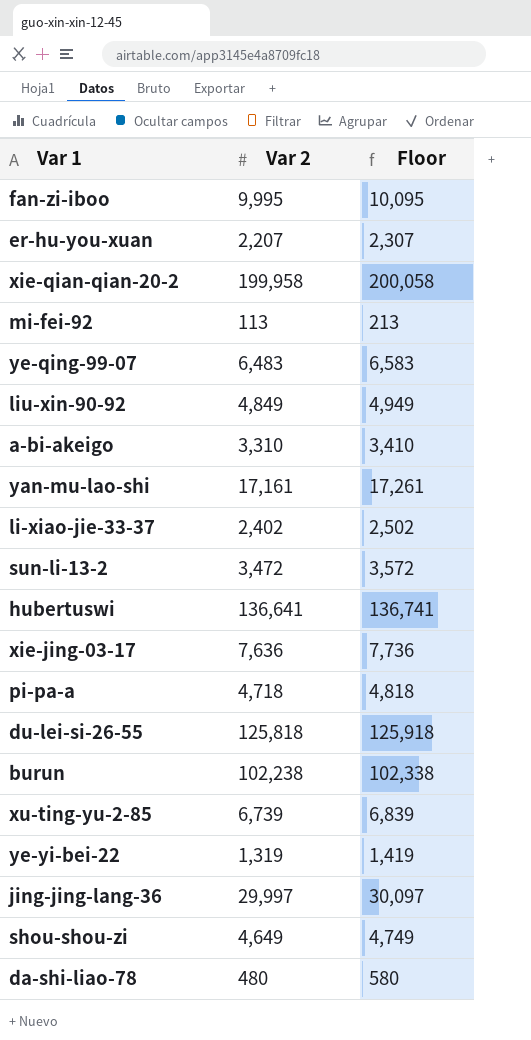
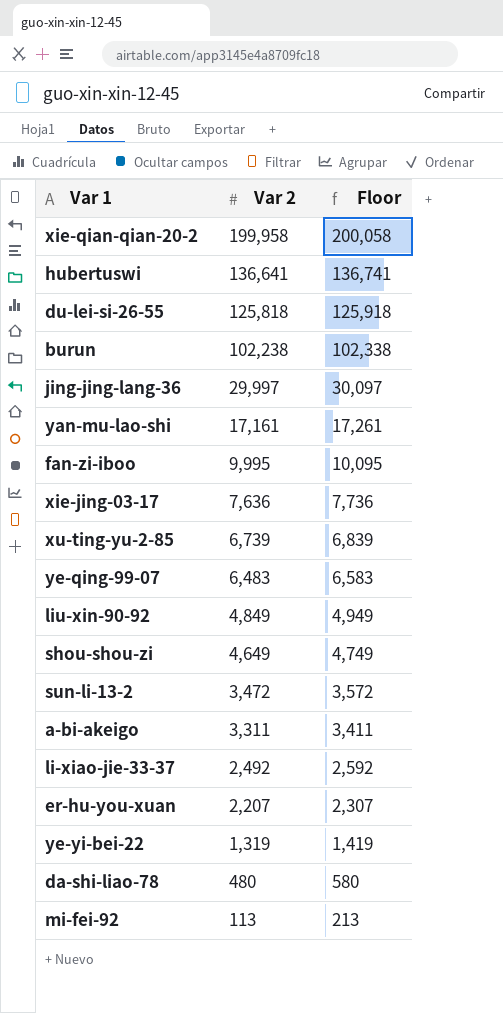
row order: none -> Var 2 descending
row pi-pa-a: 4,718 | 4,818 -> none
a-bi-akeigo | Var 2: 3,310 -> 3,311
a-bi-akeigo | Floor: 3,410 -> 3,411
li-xiao-jie-33-37 | Var 2: 2,402 -> 2,492
li-xiao-jie-33-37 | Floor: 2,502 -> 2,592

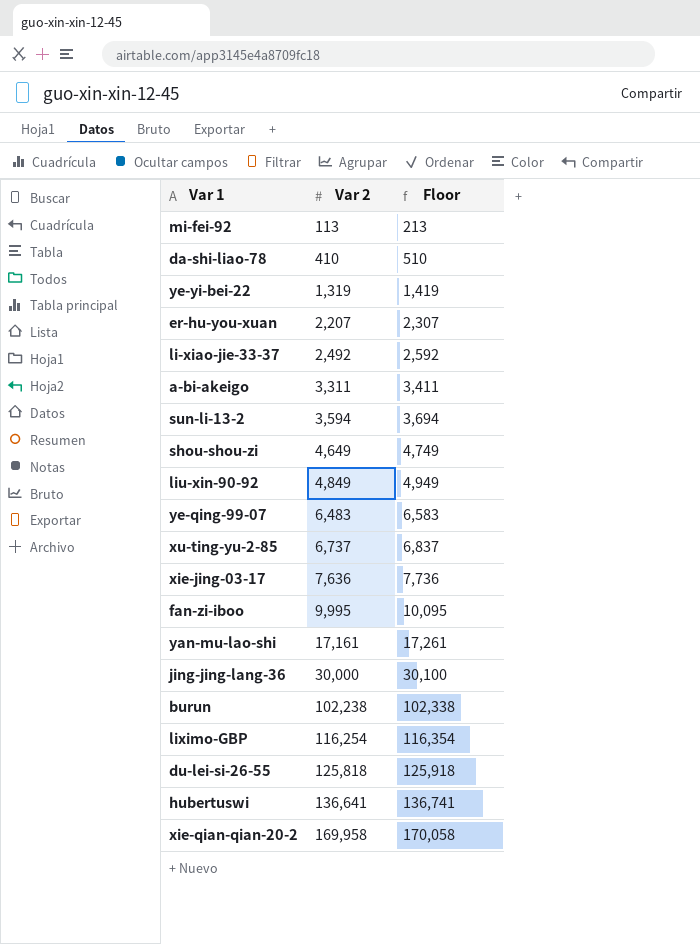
row order: Var 2 descending -> Var 2 ascending
da-shi-liao-78 | Var 2: 480 -> 410
da-shi-liao-78 | Floor: 580 -> 510
sun-li-13-2 | Var 2: 3,472 -> 3,594
sun-li-13-2 | Floor: 3,572 -> 3,694
xu-ting-yu-2-85 | Var 2: 6,739 -> 6,737
xu-ting-yu-2-85 | Floor: 6,839 -> 6,837
jing-jing-lang-36 | Var 2: 29,997 -> 30,000
jing-jing-lang-36 | Floor: 30,097 -> 30,100
row liximo-GBP: none -> 116,254 | 116,354
xie-qian-qian-20-2 | Var 2: 199,958 -> 169,958
xie-qian-qian-20-2 | Floor: 200,058 -> 170,058

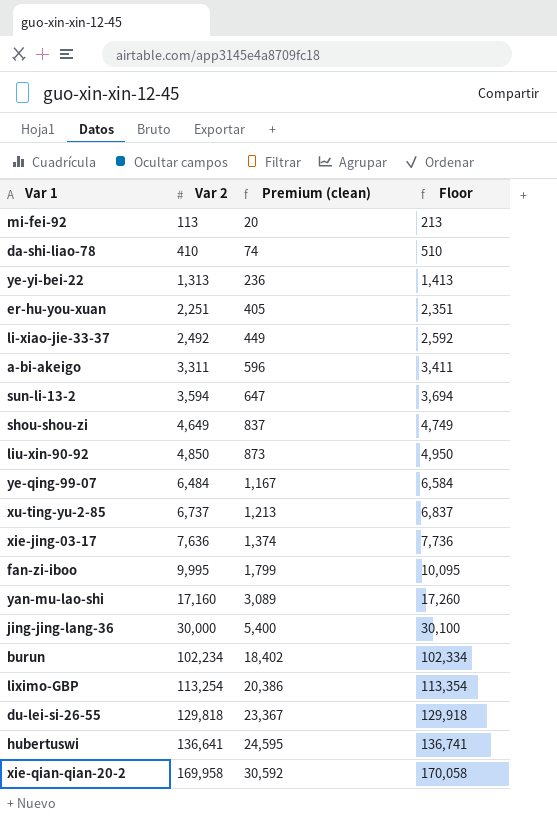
column Premium (clean) | formula: none -> [Var 2] * 0.18
ye-yi-bei-22 | Var 2: 1,319 -> 1,313
ye-yi-bei-22 | Floor: 1,419 -> 1,413
er-hu-you-xuan | Var 2: 2,207 -> 2,251
er-hu-you-xuan | Floor: 2,307 -> 2,351
liu-xin-90-92 | Var 2: 4,849 -> 4,850
liu-xin-90-92 | Floor: 4,949 -> 4,950
ye-qing-99-07 | Var 2: 6,483 -> 6,484
ye-qing-99-07 | Floor: 6,583 -> 6,584
yan-mu-lao-shi | Var 2: 17,161 -> 17,160
yan-mu-lao-shi | Floor: 17,261 -> 17,260
burun | Var 2: 102,238 -> 102,234
burun | Floor: 102,338 -> 102,334
liximo-GBP | Var 2: 116,254 -> 113,254
liximo-GBP | Floor: 116,354 -> 113,354
du-lei-si-26-55 | Var 2: 125,818 -> 129,818
du-lei-si-26-55 | Floor: 125,918 -> 129,918

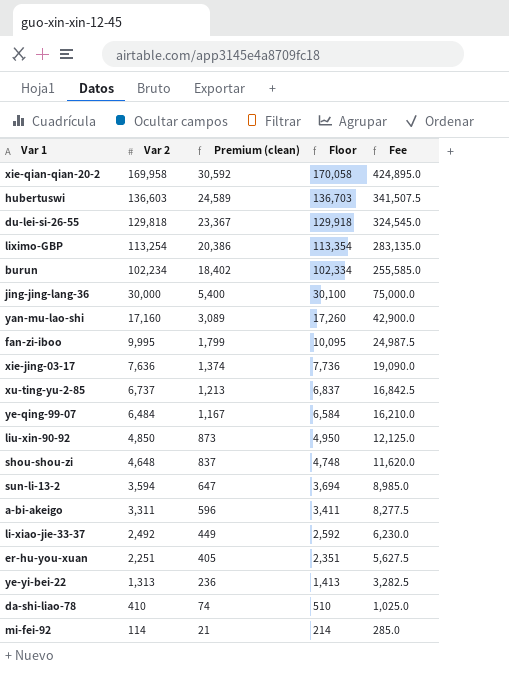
row order: Var 2 ascending -> Var 2 descending
column Fee | formula: none -> [Var 2] * 2.5
hubertuswi | Var 2: 136,641 -> 136,603
hubertuswi | Premium (clean): 24,595 -> 24,589
hubertuswi | Floor: 136,741 -> 136,703
shou-shou-zi | Var 2: 4,649 -> 4,648
shou-shou-zi | Floor: 4,749 -> 4,748
mi-fei-92 | Var 2: 113 -> 114
mi-fei-92 | Premium (clean): 20 -> 21
mi-fei-92 | Floor: 213 -> 214

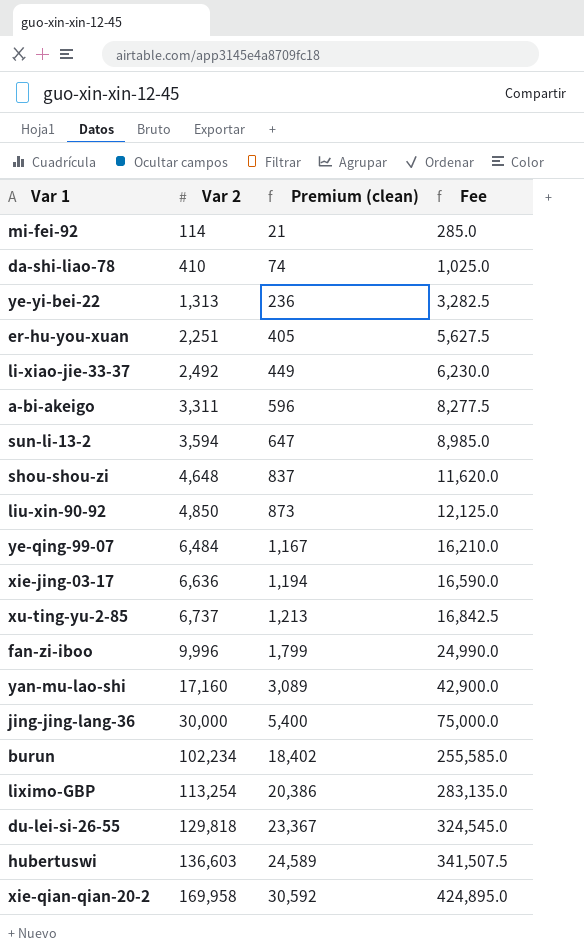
row order: Var 2 descending -> Var 2 ascending
column Floor | formula: [Var 2] + 100 -> none
xie-jing-03-17 | Var 2: 7,636 -> 6,636
xie-jing-03-17 | Premium (clean): 1,374 -> 1,194
xie-jing-03-17 | Fee: 19,090.0 -> 16,590.0
fan-zi-iboo | Var 2: 9,995 -> 9,996
fan-zi-iboo | Fee: 24,987.5 -> 24,990.0

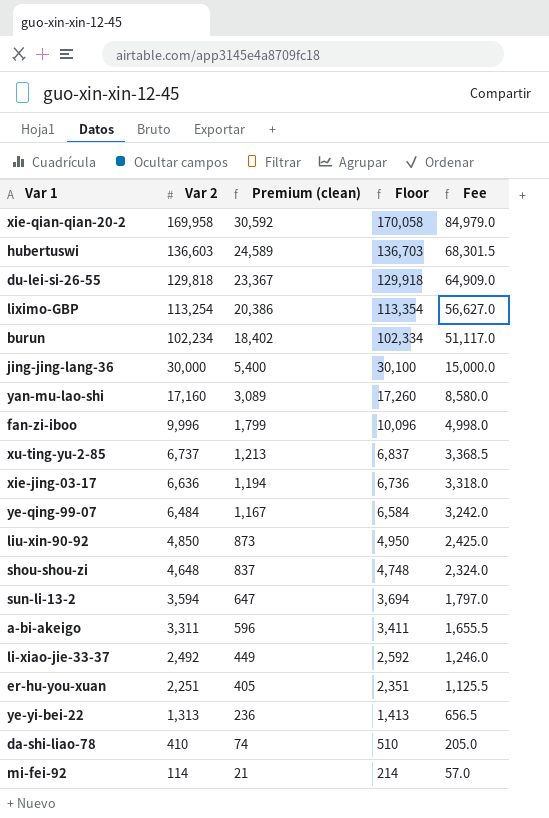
row order: Var 2 ascending -> Var 2 descending
column Floor | formula: none -> [Var 2] + 100
column Fee | formula: [Var 2] * 2.5 -> [Var 2] * 0.5

